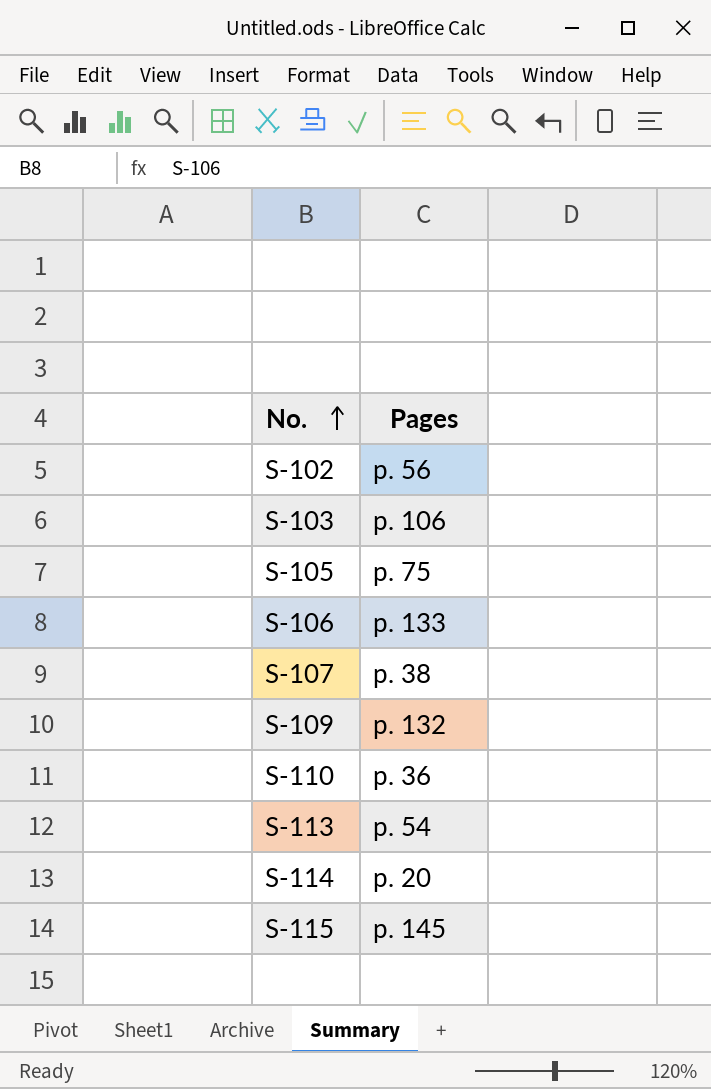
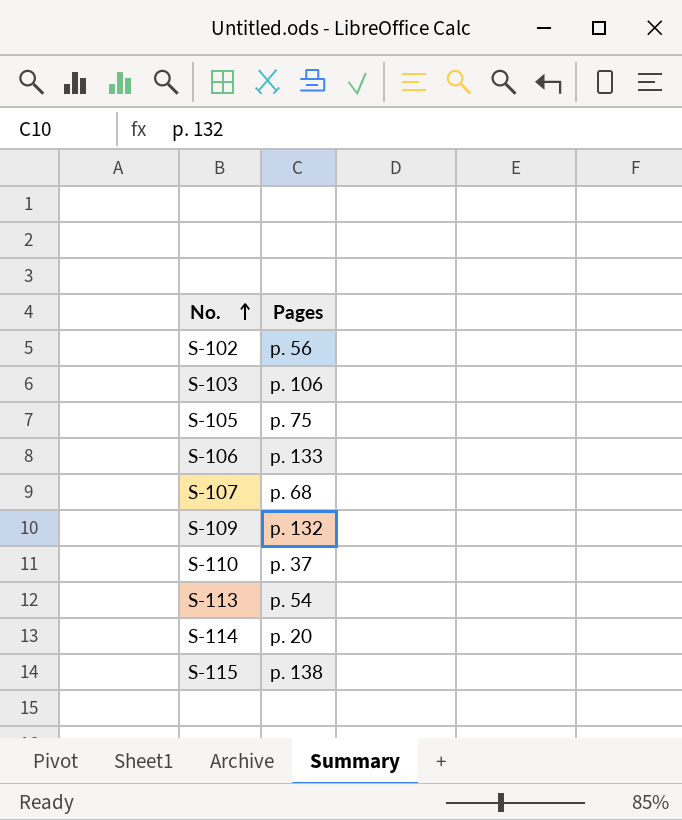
S-107 | Pages: p. 38 -> p. 68
S-110 | Pages: p. 36 -> p. 37
S-115 | Pages: p. 145 -> p. 138

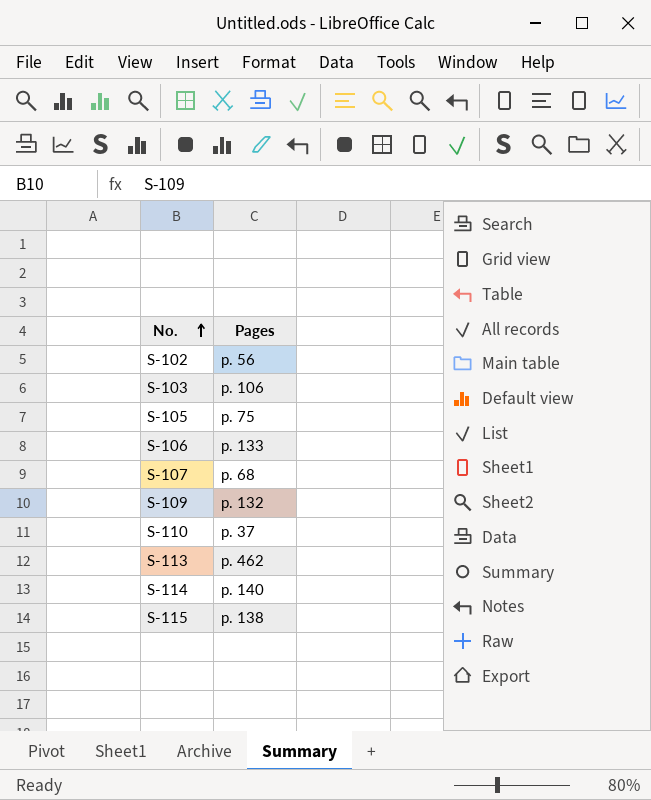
S-113 | Pages: p. 54 -> p. 462
S-114 | Pages: p. 20 -> p. 140

